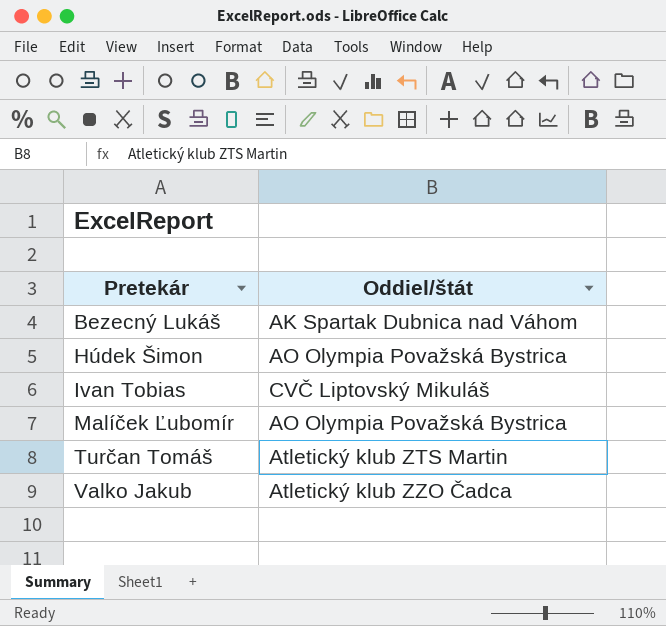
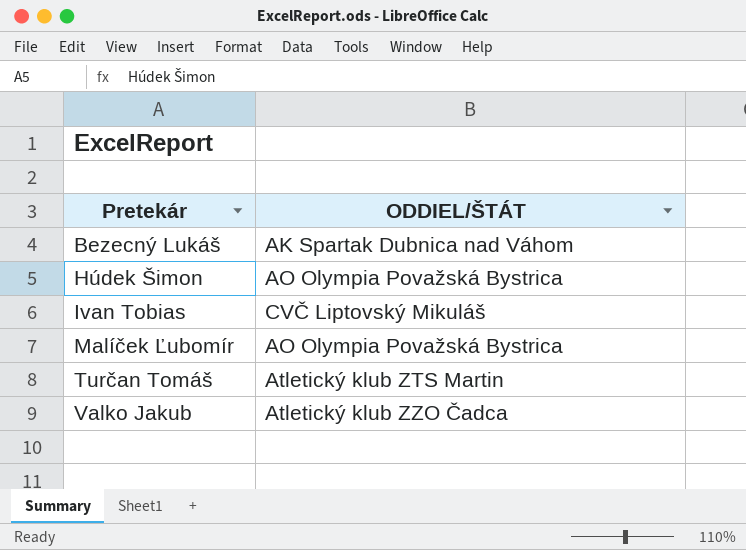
column name: Oddiel/štát -> ODDIEL/ŠTÁT

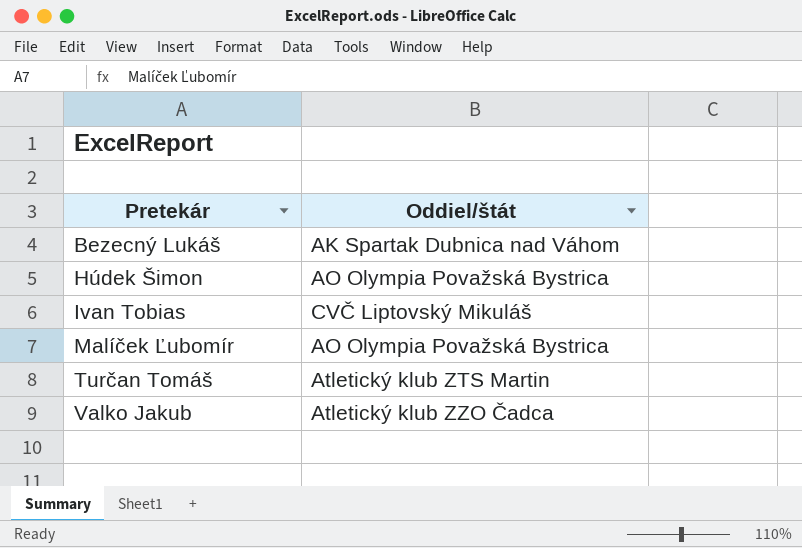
column name: ODDIEL/ŠTÁT -> Oddiel/štát

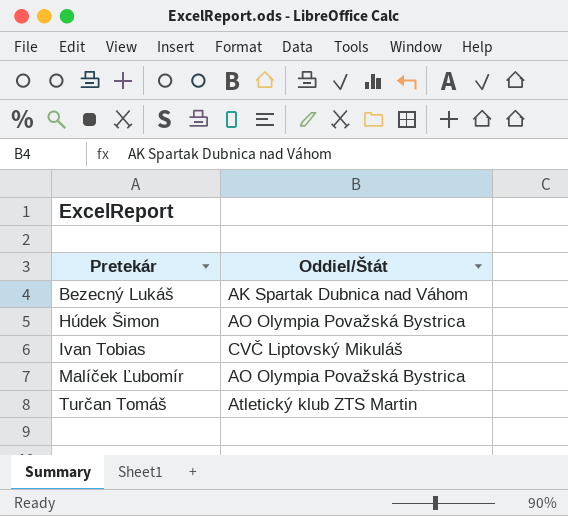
column name: Oddiel/štát -> Oddiel/Štát
row Valko Jakub: Atletický klub ZZO Čadca -> none

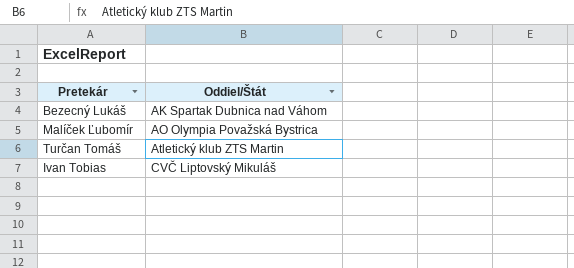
row order: Pretekár ascending -> Oddiel/Štát ascending
row Húdek Šimon: AO Olympia Považská Bystrica -> none

